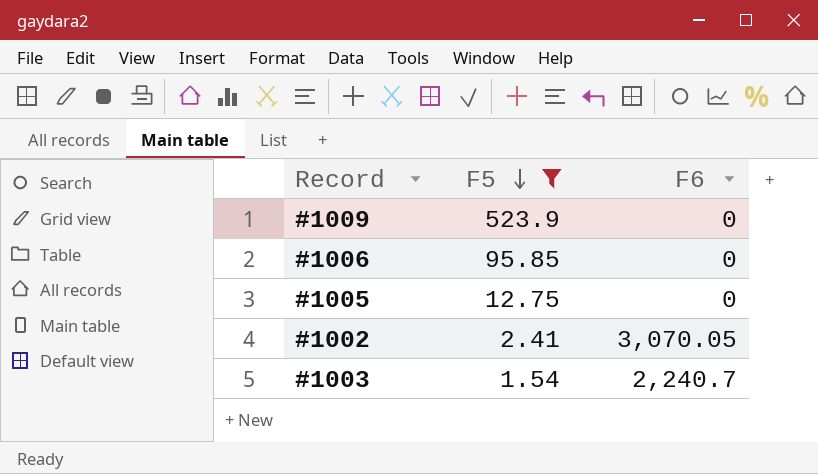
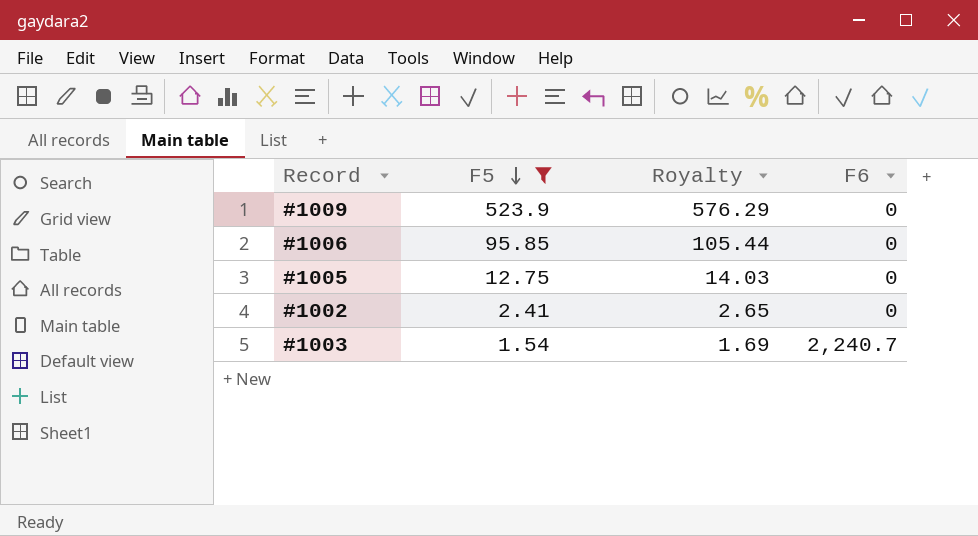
column Royalty | formula: none -> [F5] * 1.1
#1002 | F6: 3,070.05 -> 0

